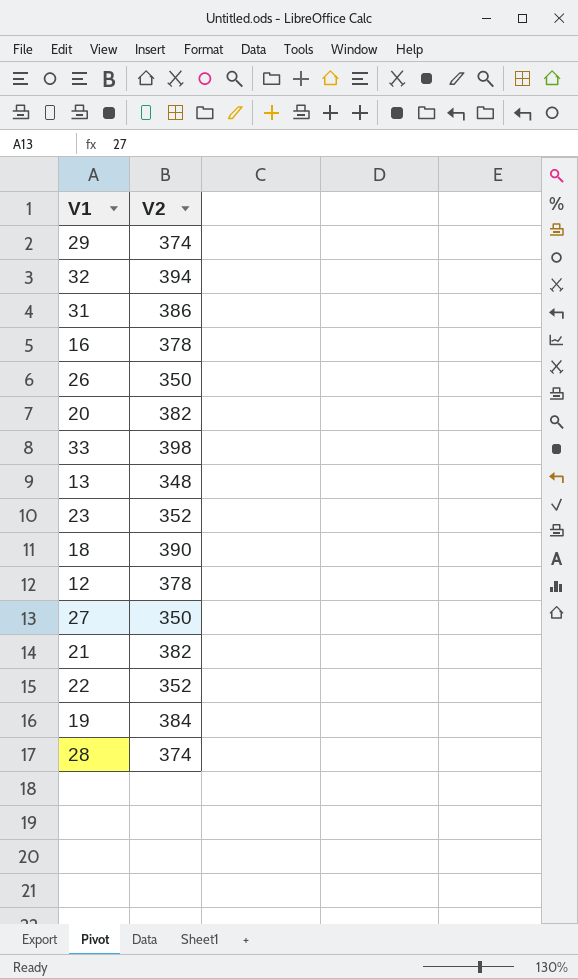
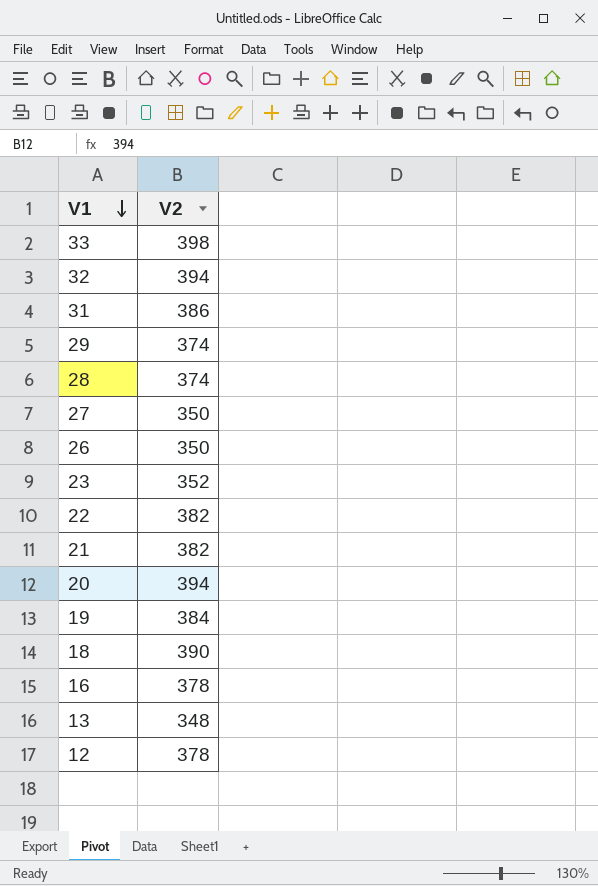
row order: none -> V1 descending
22 | V2: 352 -> 382
20 | V2: 382 -> 394

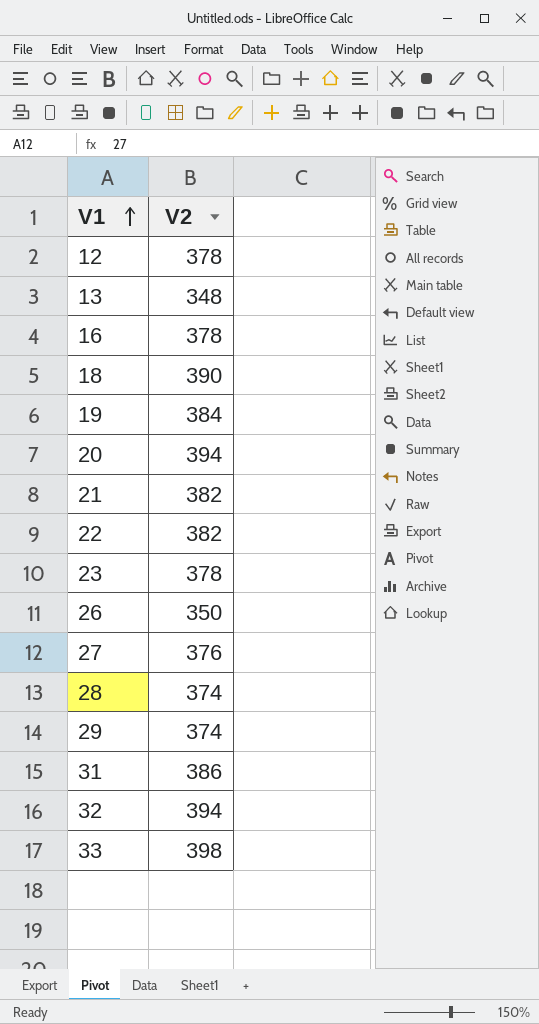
row order: V1 descending -> V1 ascending
23 | V2: 352 -> 378
27 | V2: 350 -> 376

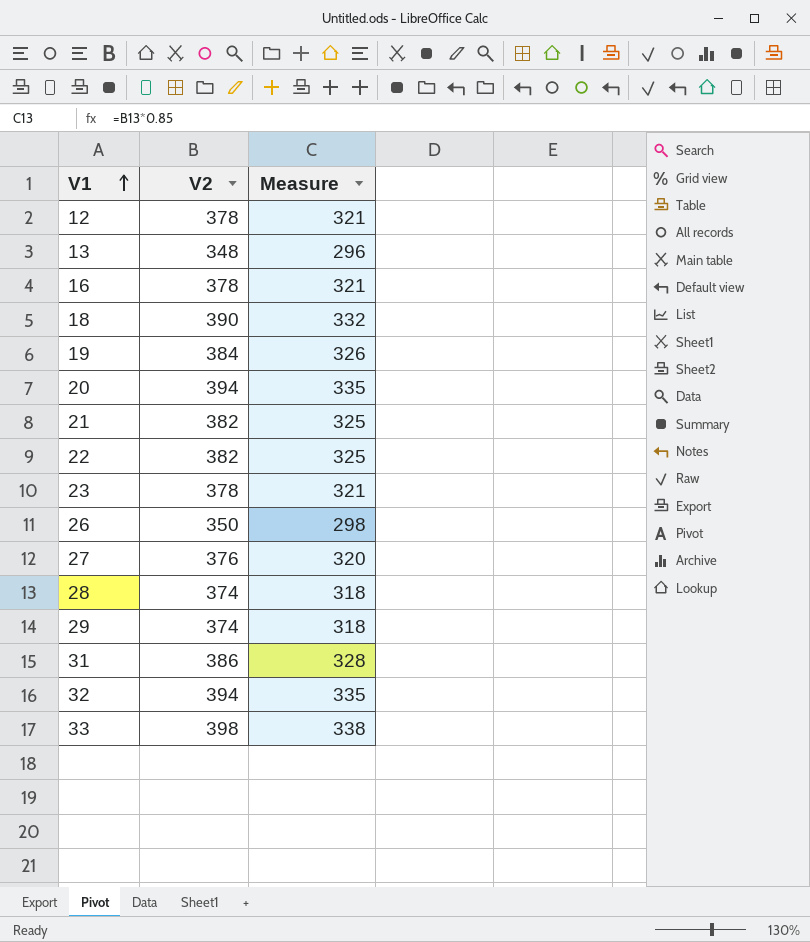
column Measure | formula: none -> [V2] * 0.85

